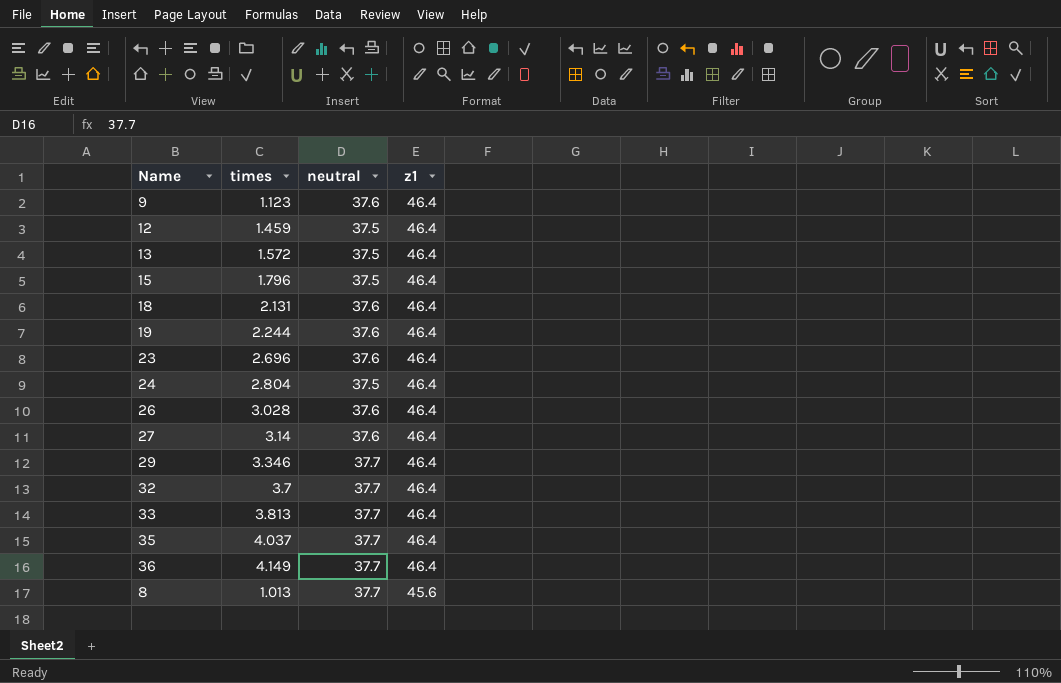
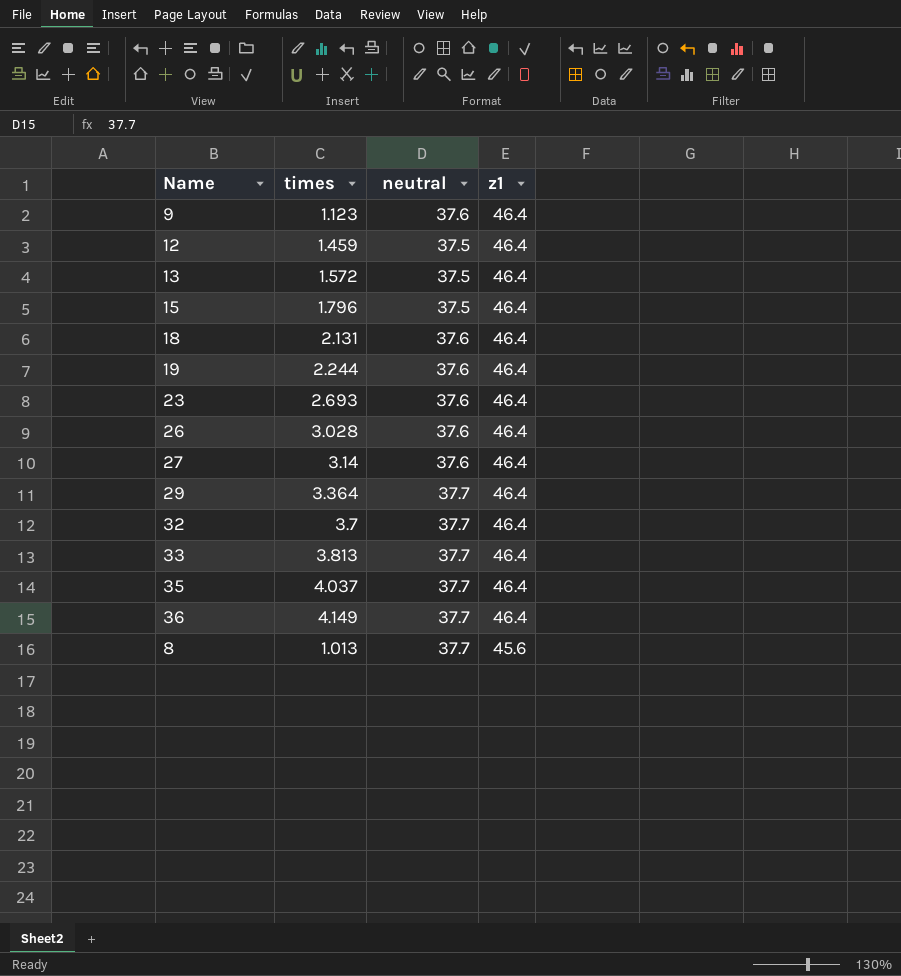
row 24: 2.804 | 37.5 | 46.4 -> none
23 | times: 2.696 -> 2.693
29 | times: 3.346 -> 3.364

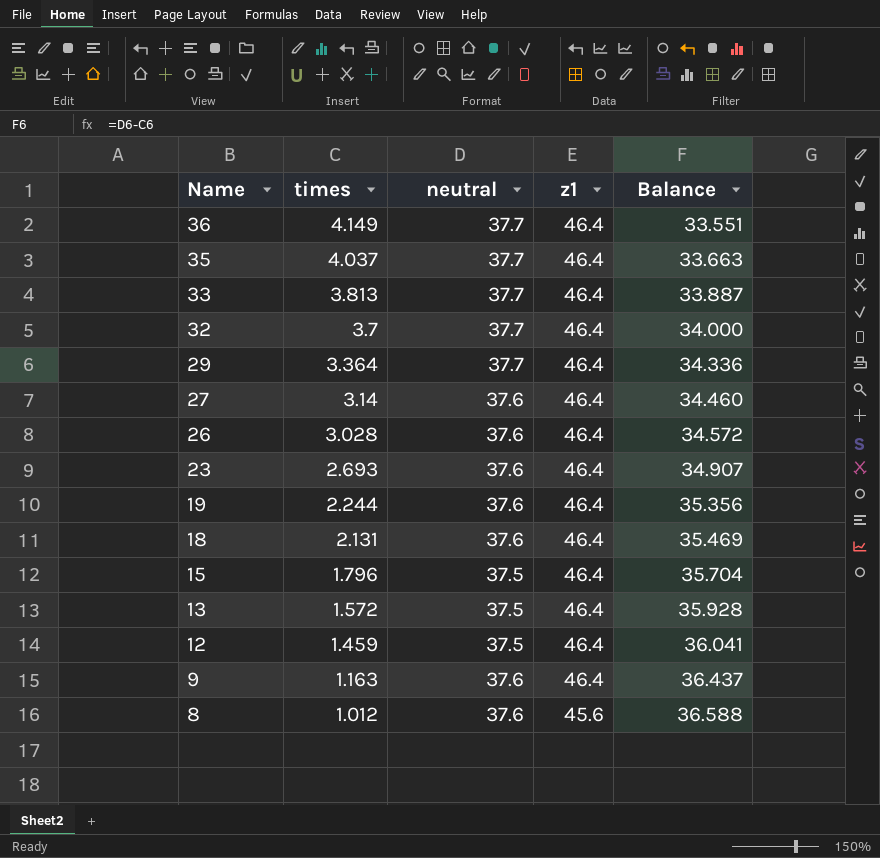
row order: z1 descending -> Name descending
column Balance | formula: none -> [neutral] - [times]
9 | times: 1.123 -> 1.163
8 | times: 1.013 -> 1.012
8 | neutral: 37.7 -> 37.6

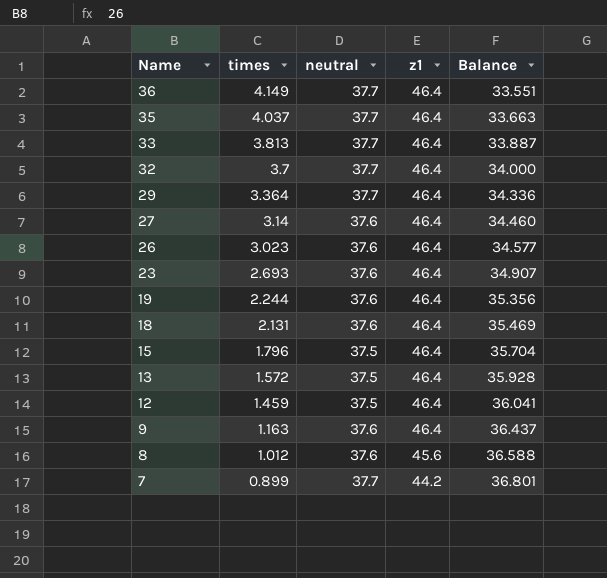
26 | times: 3.028 -> 3.023
26 | Balance: 34.572 -> 34.577
row 7: none -> 0.899 | 37.7 | 44.2 | 36.801

